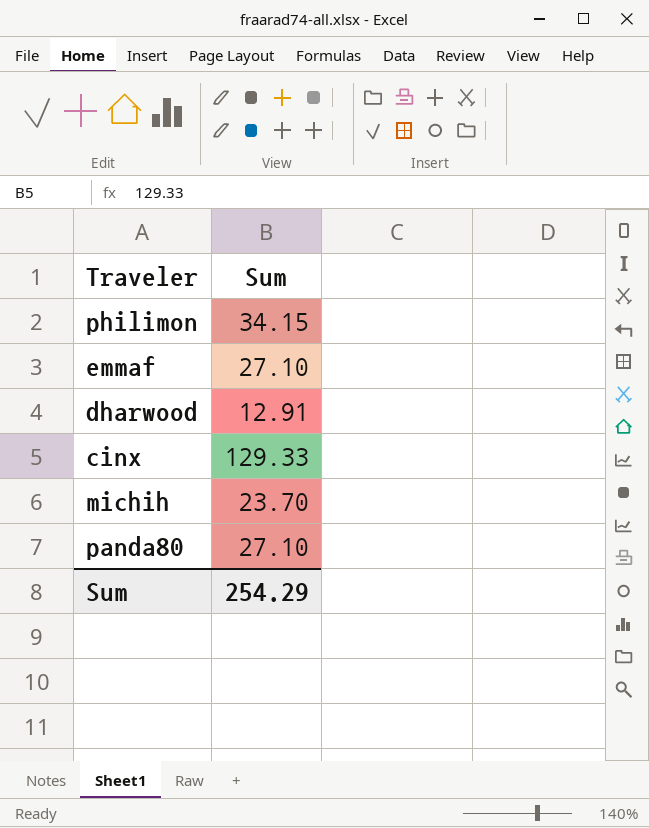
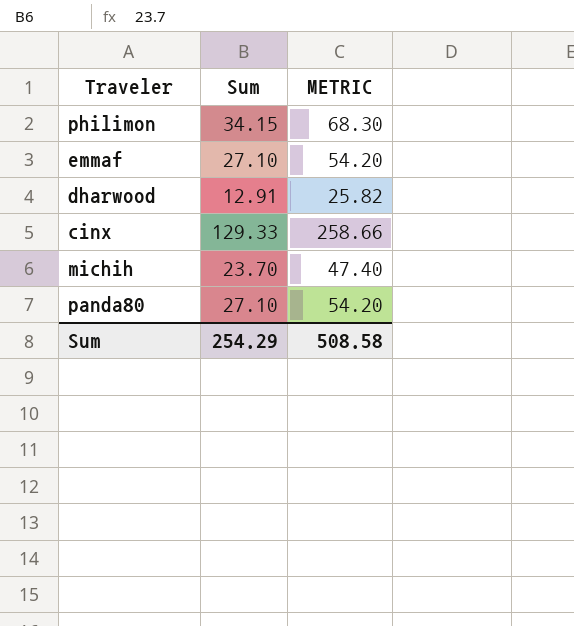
column METRIC | formula: none -> [Sum] * 2

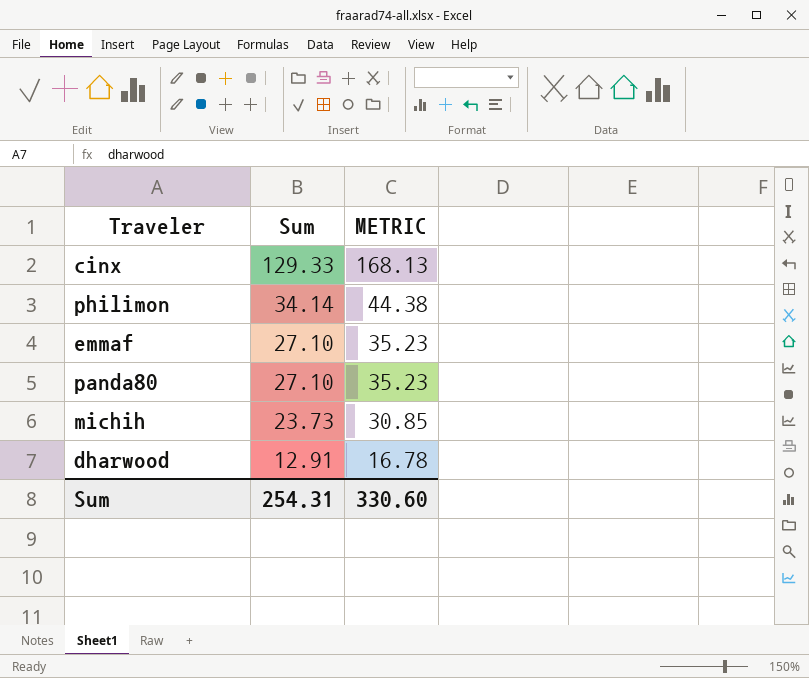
row order: none -> Sum descending
column METRIC | formula: [Sum] * 2 -> [Sum] * 1.3
philimon | Sum: 34.15 -> 34.14
michih | Sum: 23.70 -> 23.73
Sum | Sum: 254.29 -> 254.31
Sum | METRIC: 508.58 -> 330.60

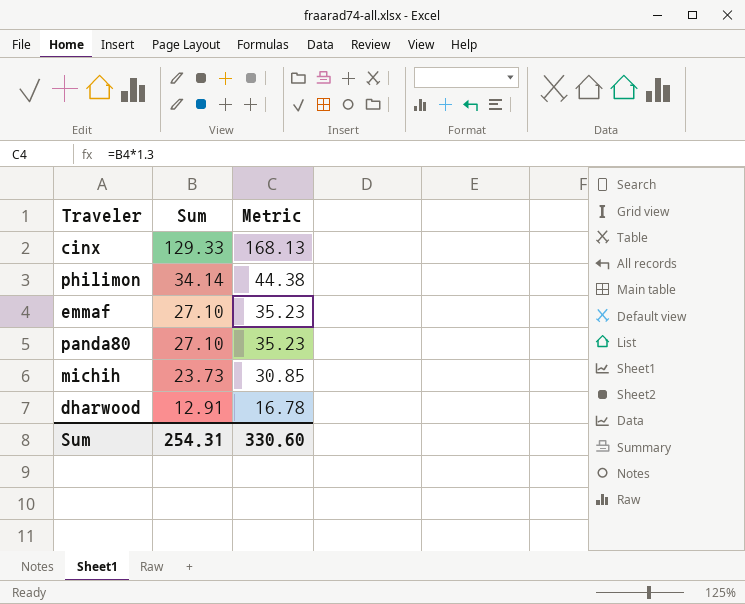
column name: METRIC -> Metric

